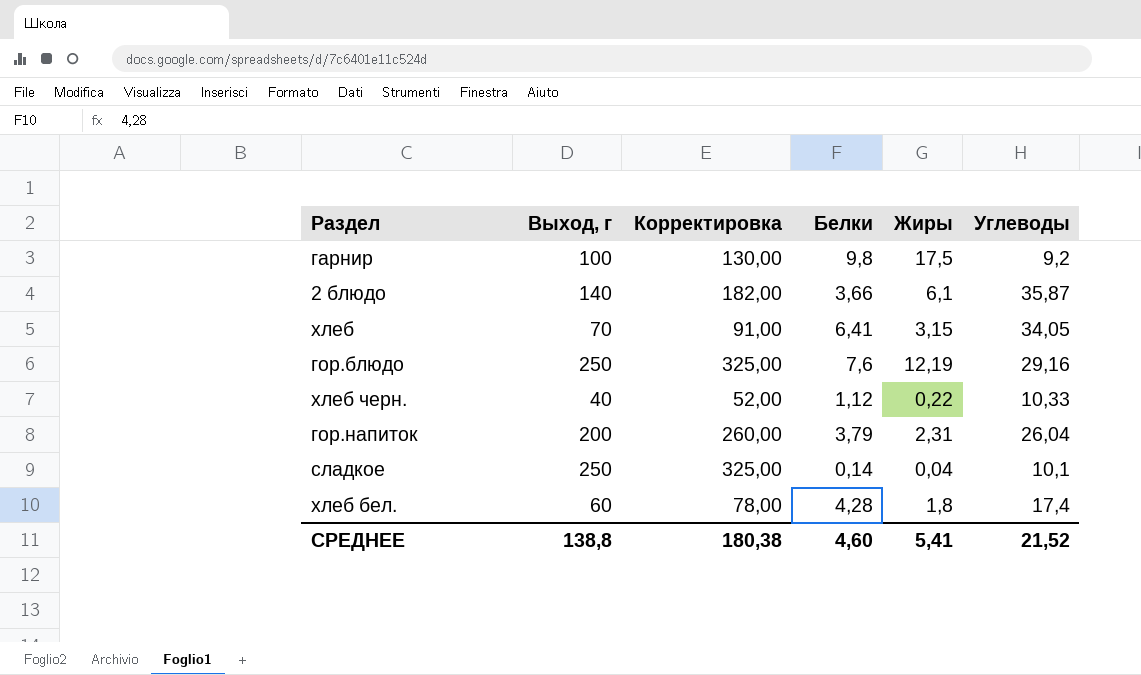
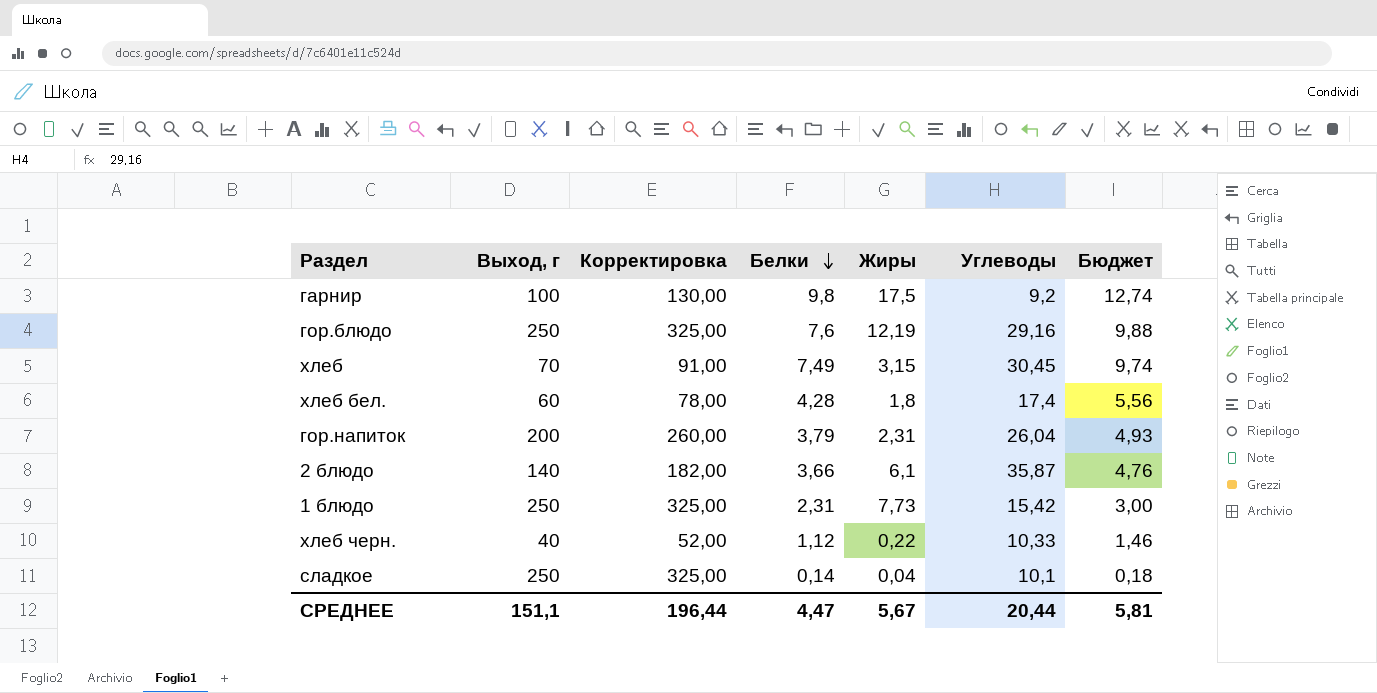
row order: none -> Белки descending
column Бюджет | formula: none -> [Белки] * 1,3
хлеб | Белки: 6,41 -> 7,49
хлеб | Углеводы: 34,05 -> 30,45
row 1 блюдо: none -> 250 | 325,00 | 2,31 | 7,73 | 15,42 | 3,00
СРЕДНЕЕ | Выход, г: 138,8 -> 151,1
СРЕДНЕЕ | Корректировка: 180,38 -> 196,44
СРЕДНЕЕ | Белки: 4,60 -> 4,47
СРЕДНЕЕ | Жиры: 5,41 -> 5,67
СРЕДНЕЕ | Углеводы: 21,52 -> 20,44

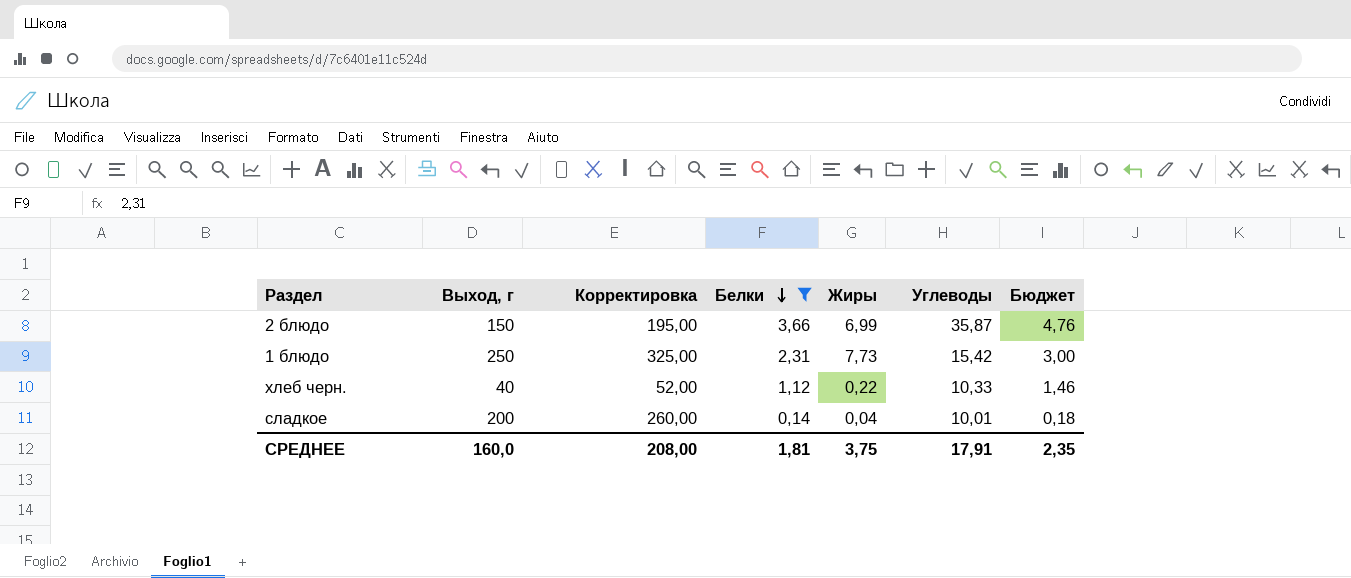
filter: none -> Белки <= 3,66
2 блюдо | Выход, г: 140 -> 150
2 блюдо | Корректировка: 182,00 -> 195,00
2 блюдо | Жиры: 6,1 -> 6,99
сладкое | Выход, г: 250 -> 200
сладкое | Корректировка: 325,00 -> 260,00
сладкое | Углеводы: 10,1 -> 10,01
СРЕДНЕЕ | Выход, г: 151,1 -> 160,0
СРЕДНЕЕ | Корректировка: 196,44 -> 208,00
СРЕДНЕЕ | Белки: 4,47 -> 1,81
СРЕДНЕЕ | Жиры: 5,67 -> 3,75
СРЕДНЕЕ | Углеводы: 20,44 -> 17,91
СРЕДНЕЕ | Бюджет: 5,81 -> 2,35

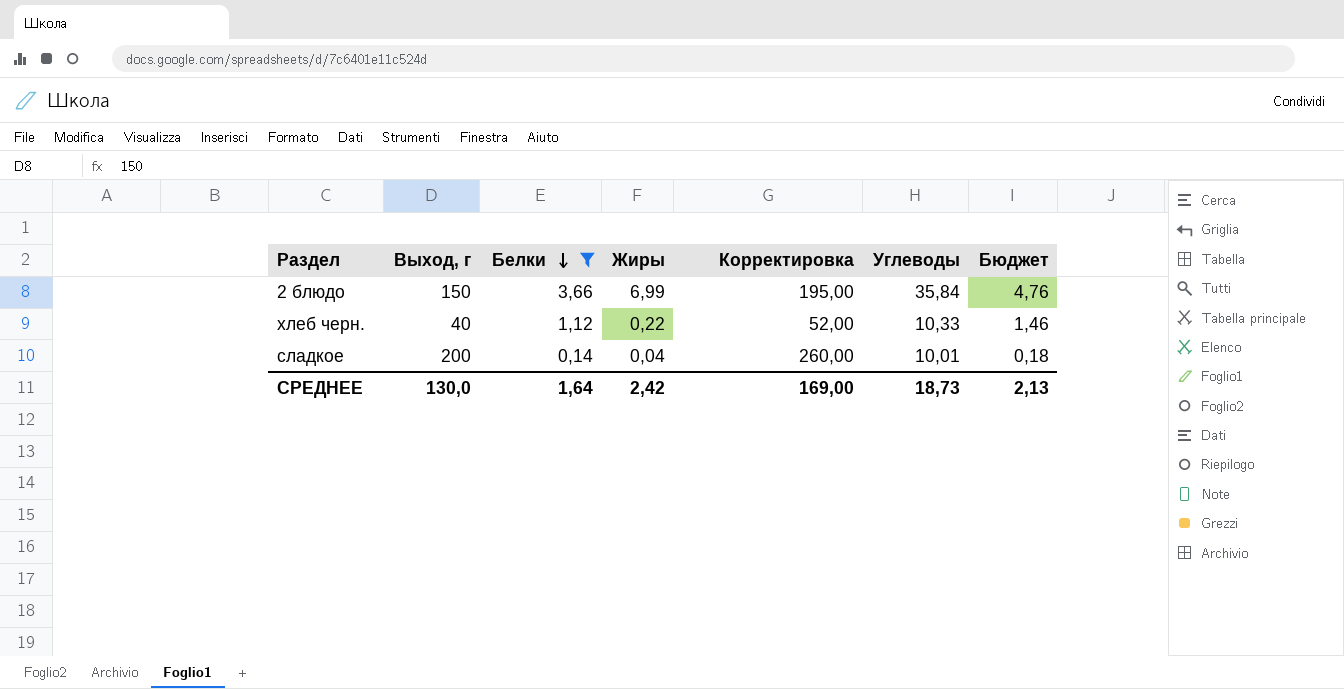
column Корректировка | position: 3 -> 5
row 1 блюдо: 250 | 325,00 | 2,31 | 7,73 | 15,42 | 3,00 -> none
2 блюдо | Углеводы: 35,87 -> 35,84
СРЕДНЕЕ | Выход, г: 160,0 -> 130,0
СРЕДНЕЕ | Белки: 1,81 -> 1,64
СРЕДНЕЕ | Жиры: 3,75 -> 2,42
СРЕДНЕЕ | Корректировка: 208,00 -> 169,00
СРЕДНЕЕ | Углеводы: 17,91 -> 18,73
СРЕДНЕЕ | Бюджет: 2,35 -> 2,13

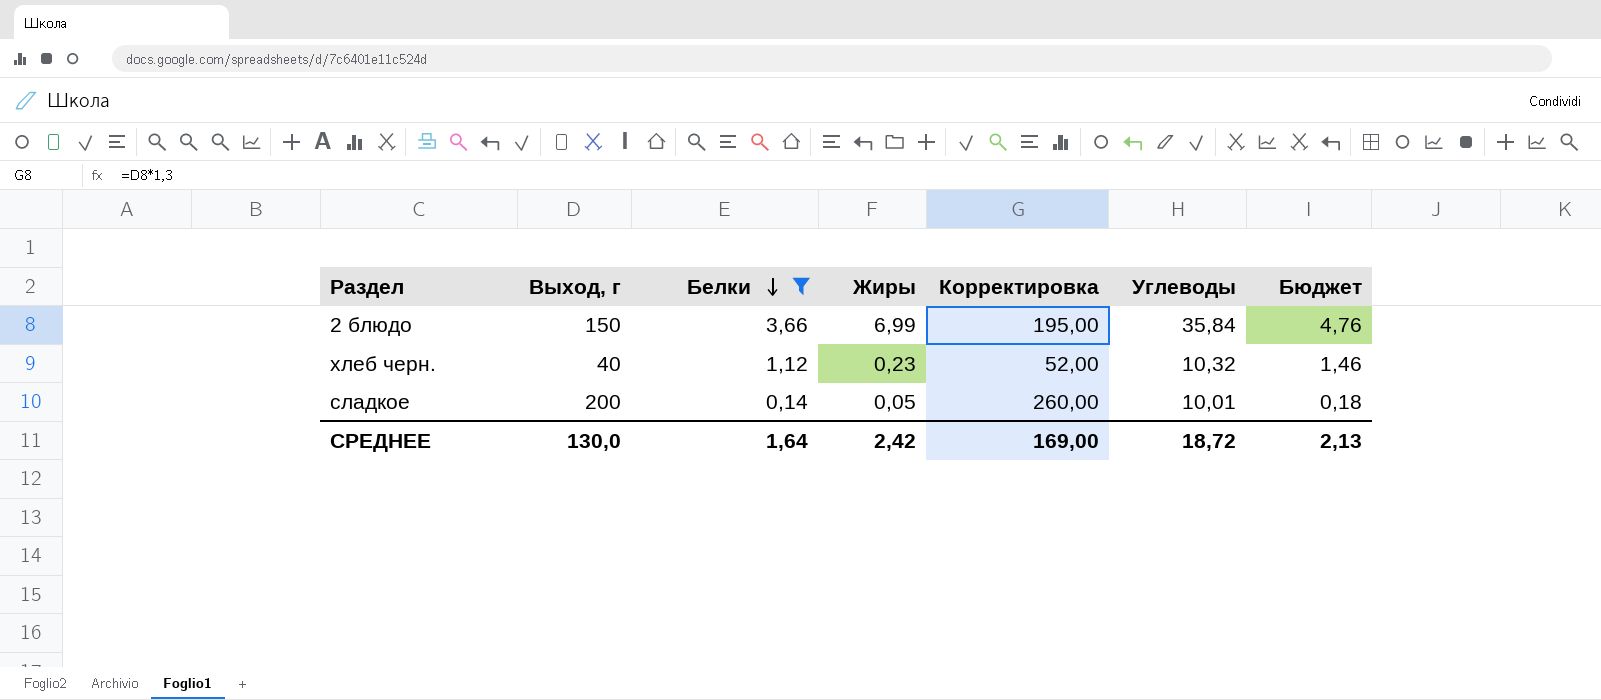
хлеб черн. | Жиры: 0,22 -> 0,23
хлеб черн. | Углеводы: 10,33 -> 10,32
сладкое | Жиры: 0,04 -> 0,05
СРЕДНЕЕ | Углеводы: 18,73 -> 18,72

